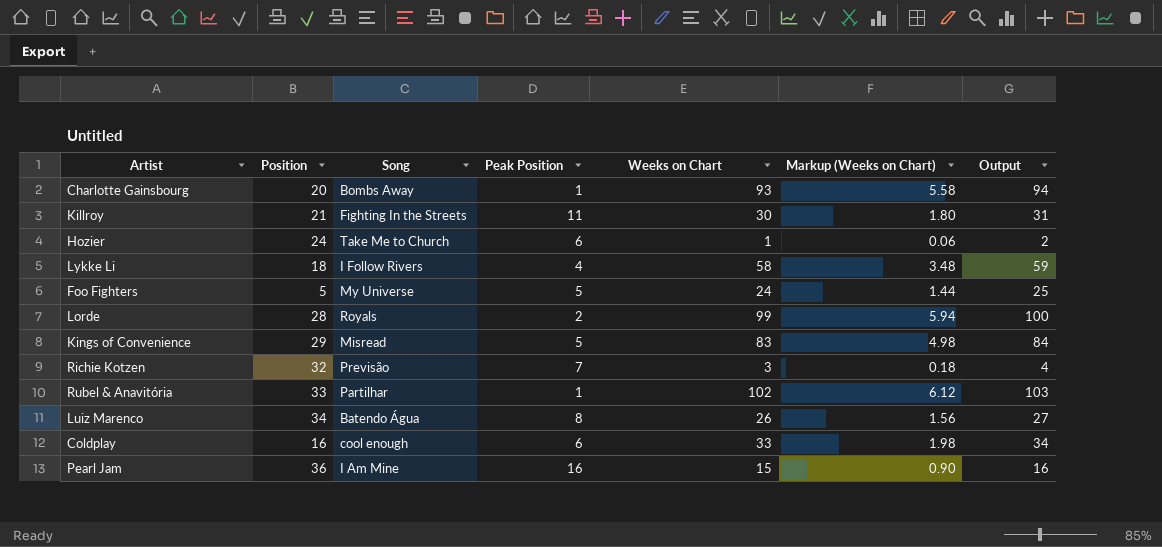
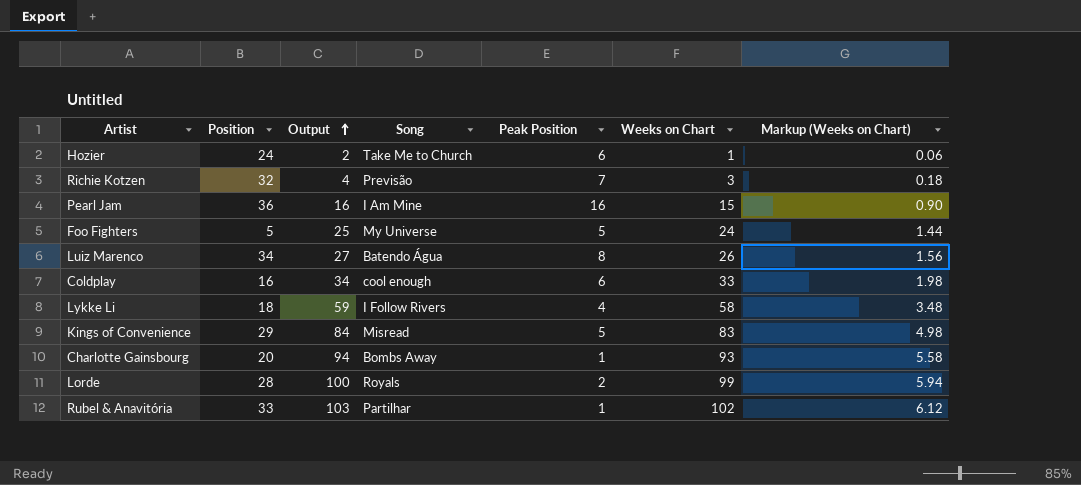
row order: none -> Output ascending
column Output | position: 7 -> 3
row Killroy: 21 | Fighting In the Streets | 11 | 30 | 1.80 | 31 -> none

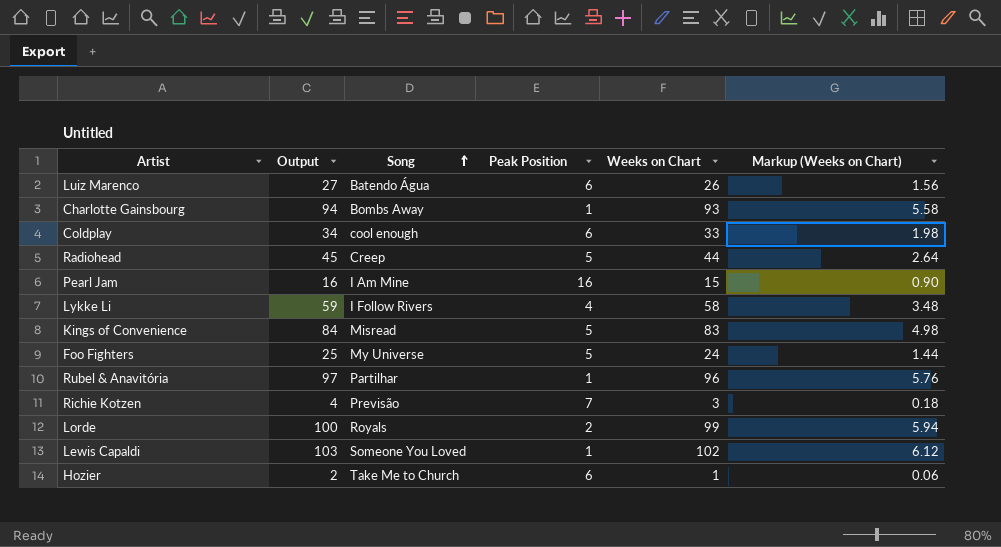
row order: Output ascending -> Song ascending
column Position | position: 2 -> none
Luiz Marenco | Peak Position: 8 -> 6
row Radiohead: none -> 45 | Creep | 5 | 44 | 2.64
Rubel & Anavitória | Output: 103 -> 97
Rubel & Anavitória | Weeks on Chart: 102 -> 96
Rubel & Anavitória | Markup (Weeks on Chart): 6.12 -> 5.76
row Lewis Capaldi: none -> 103 | Someone You Loved | 1 | 102 | 6.12

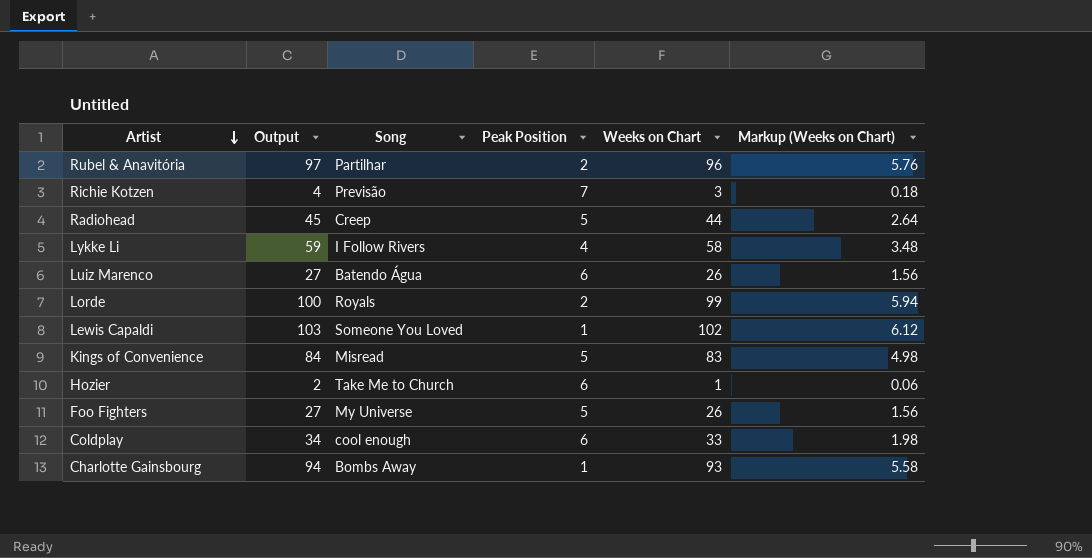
row order: Song ascending -> Artist descending
row Pearl Jam: 16 | I Am Mine | 16 | 15 | 0.90 -> none
Rubel & Anavitória | Peak Position: 1 -> 2
Foo Fighters | Output: 25 -> 27
Foo Fighters | Weeks on Chart: 24 -> 26
Foo Fighters | Markup (Weeks on Chart): 1.44 -> 1.56

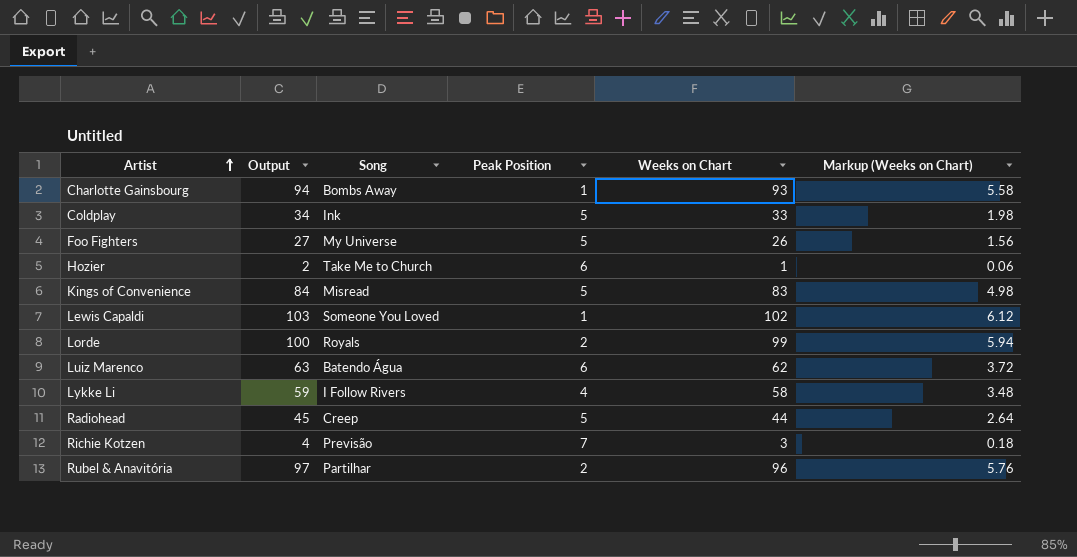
row order: Artist descending -> Artist ascending
Coldplay | Song: cool enough -> Ink
Coldplay | Peak Position: 6 -> 5
Luiz Marenco | Output: 27 -> 63
Luiz Marenco | Weeks on Chart: 26 -> 62
Luiz Marenco | Markup (Weeks on Chart): 1.56 -> 3.72

